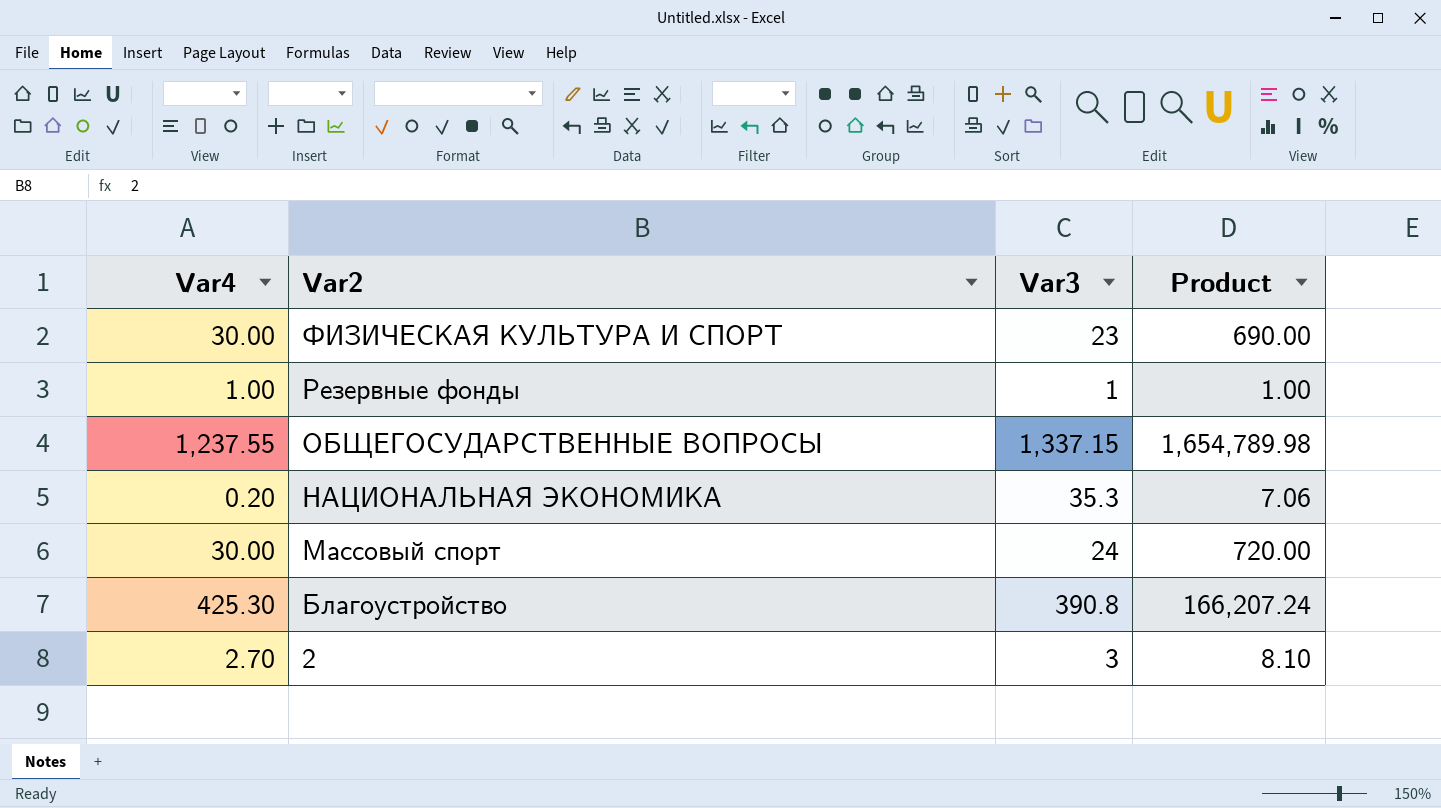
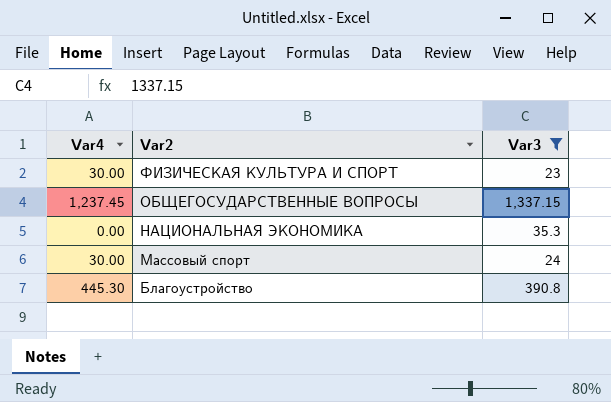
filter: none -> Var3 >= 23
column Product | formula: [Var4] * [Var3] -> none
ОБЩЕГОСУДАРСТВЕННЫЕ ВОПРОСЫ | Var4: 1,237.55 -> 1,237.45
НАЦИОНАЛЬНАЯ ЭКОНОМИКА | Var4: 0.20 -> 0.00
Благоустройство | Var4: 425.30 -> 445.30

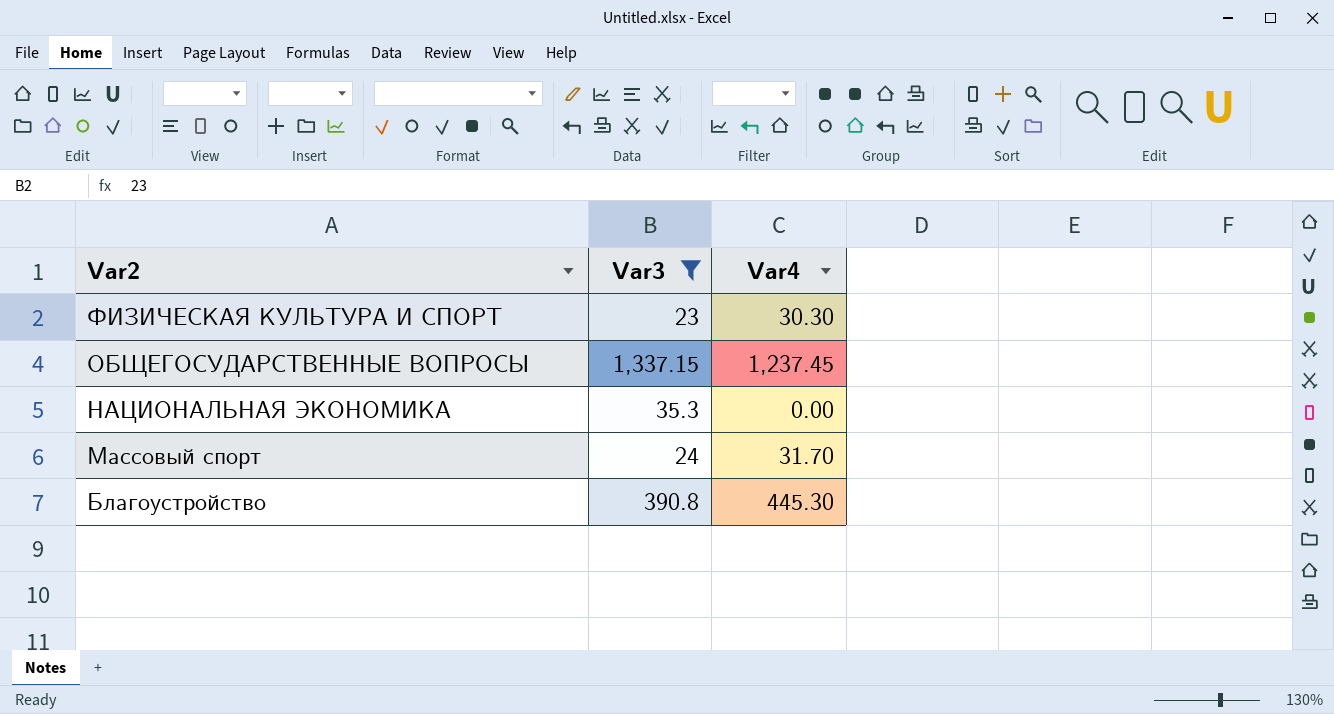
column Var4 | position: 1 -> 3
ФИЗИЧЕСКАЯ КУЛЬТУРА И СПОРТ | Var4: 30.00 -> 30.30
Массовый спорт | Var4: 30.00 -> 31.70

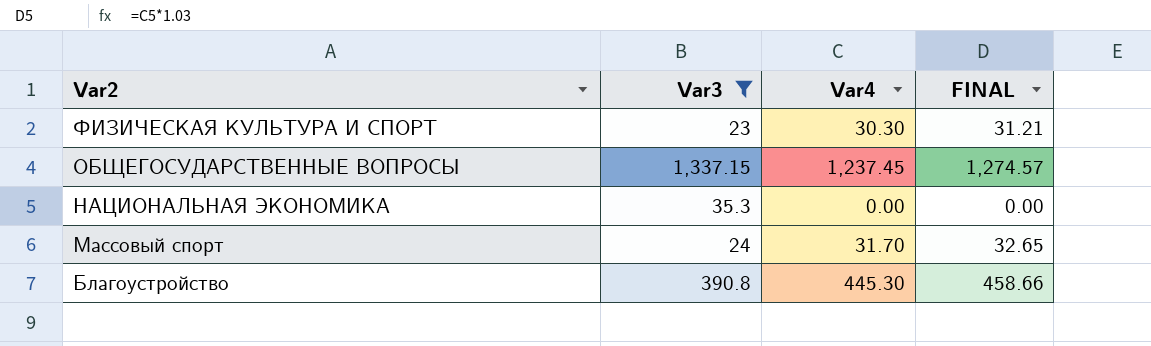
column FINAL | formula: none -> [Var4] * 1.03

